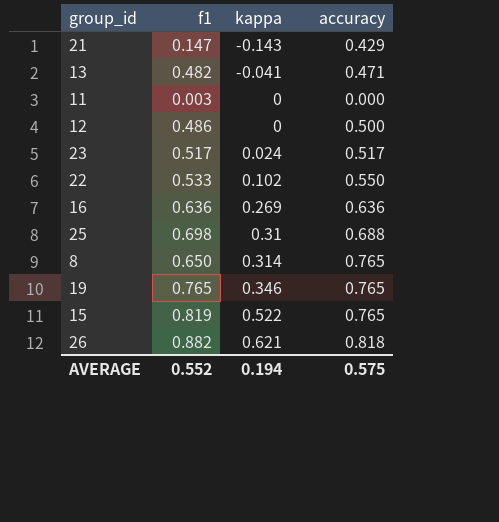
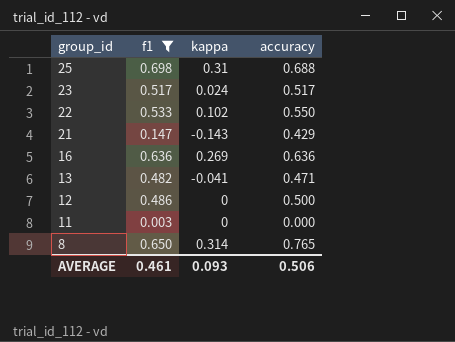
filter: none -> f1 <= 0.698
row order: kappa ascending -> group_id descending
AVERAGE | f1: 0.552 -> 0.461
AVERAGE | kappa: 0.194 -> 0.093
AVERAGE | accuracy: 0.575 -> 0.506

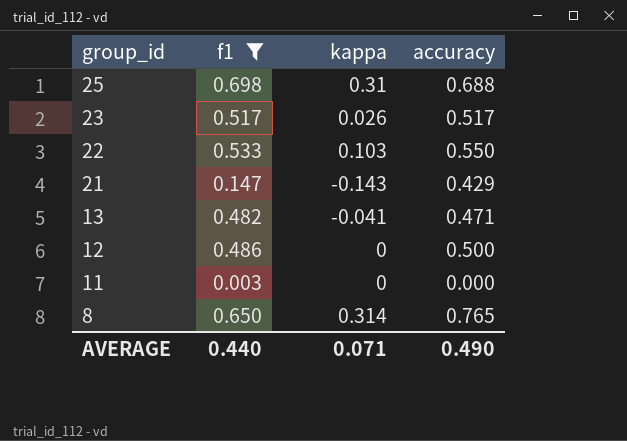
row 16: 0.636 | 0.269 | 0.636 -> none
23 | kappa: 0.024 -> 0.026
22 | kappa: 0.102 -> 0.103
AVERAGE | f1: 0.461 -> 0.440
AVERAGE | kappa: 0.093 -> 0.071
AVERAGE | accuracy: 0.506 -> 0.490

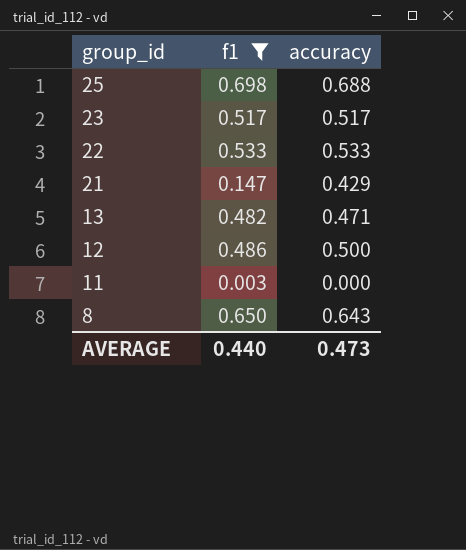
column kappa | position: 3 -> none
22 | accuracy: 0.550 -> 0.533
8 | accuracy: 0.765 -> 0.643
AVERAGE | accuracy: 0.490 -> 0.473

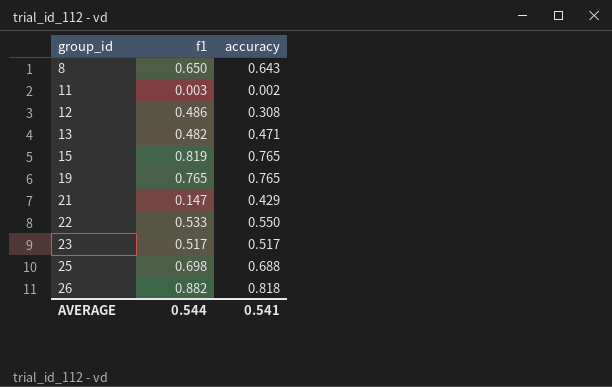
filter: f1 <= 0.698 -> none
row order: group_id descending -> group_id ascending
11 | accuracy: 0.000 -> 0.002
12 | accuracy: 0.500 -> 0.308
22 | accuracy: 0.533 -> 0.550
AVERAGE | f1: 0.440 -> 0.544
AVERAGE | accuracy: 0.473 -> 0.541

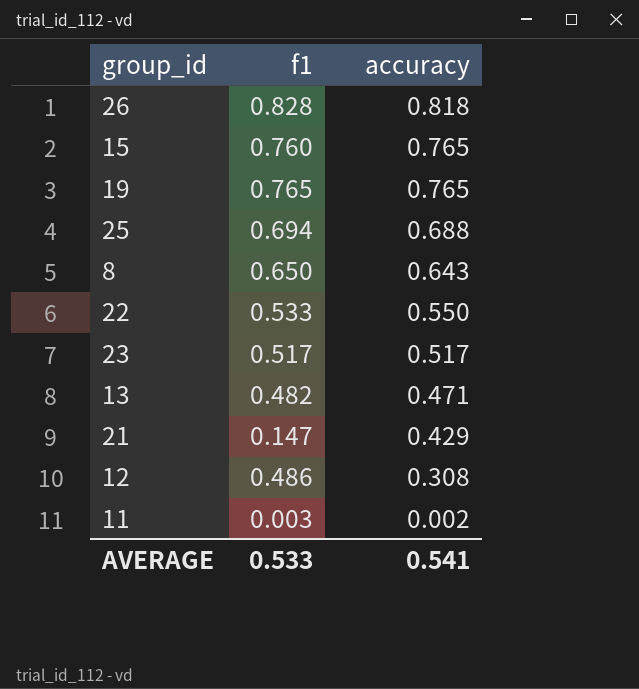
row order: group_id ascending -> accuracy descending
26 | f1: 0.882 -> 0.828
15 | f1: 0.819 -> 0.760
25 | f1: 0.698 -> 0.694
AVERAGE | f1: 0.544 -> 0.533

